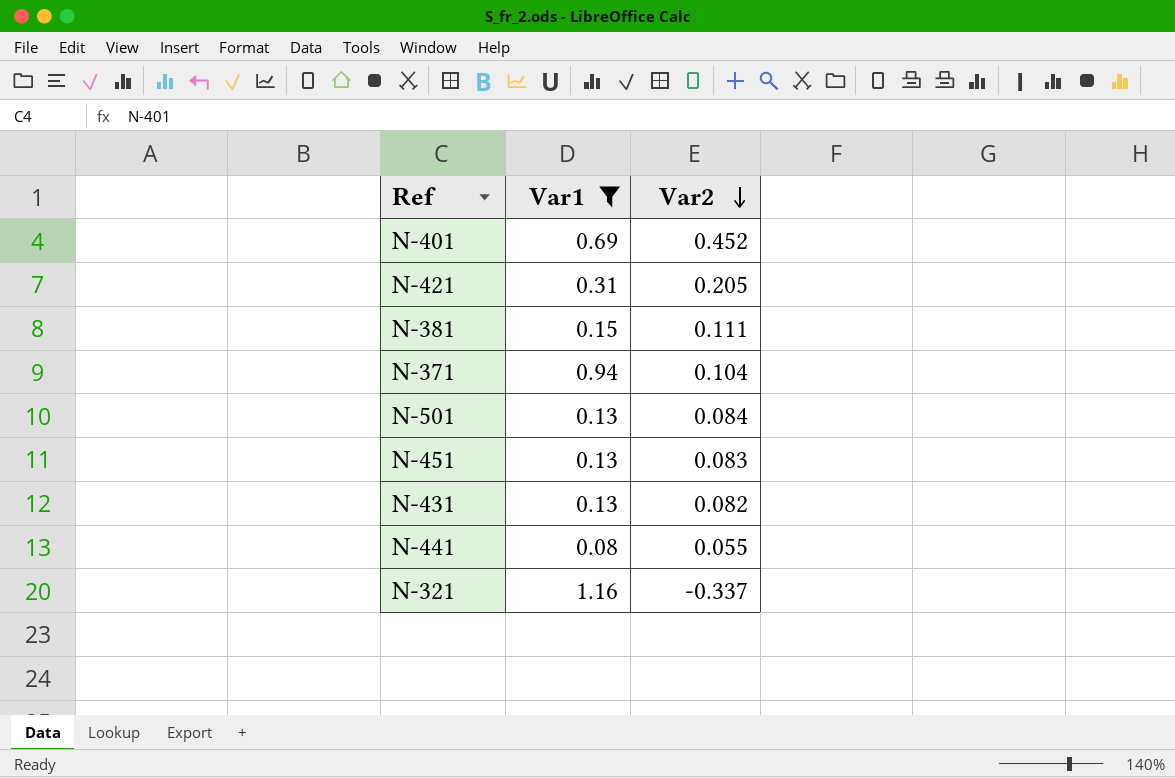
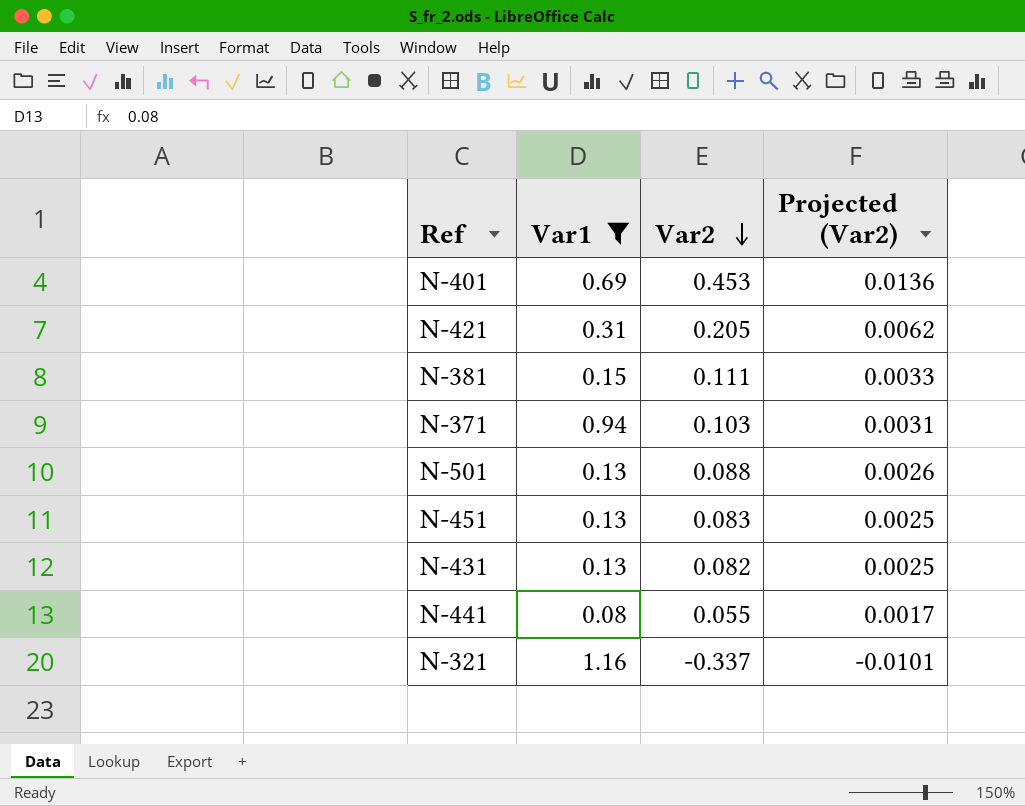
column Projected (Var2) | formula: none -> [Var2] * 0.03
N-401 | Var2: 0.452 -> 0.453
N-371 | Var2: 0.104 -> 0.103
N-501 | Var2: 0.084 -> 0.088

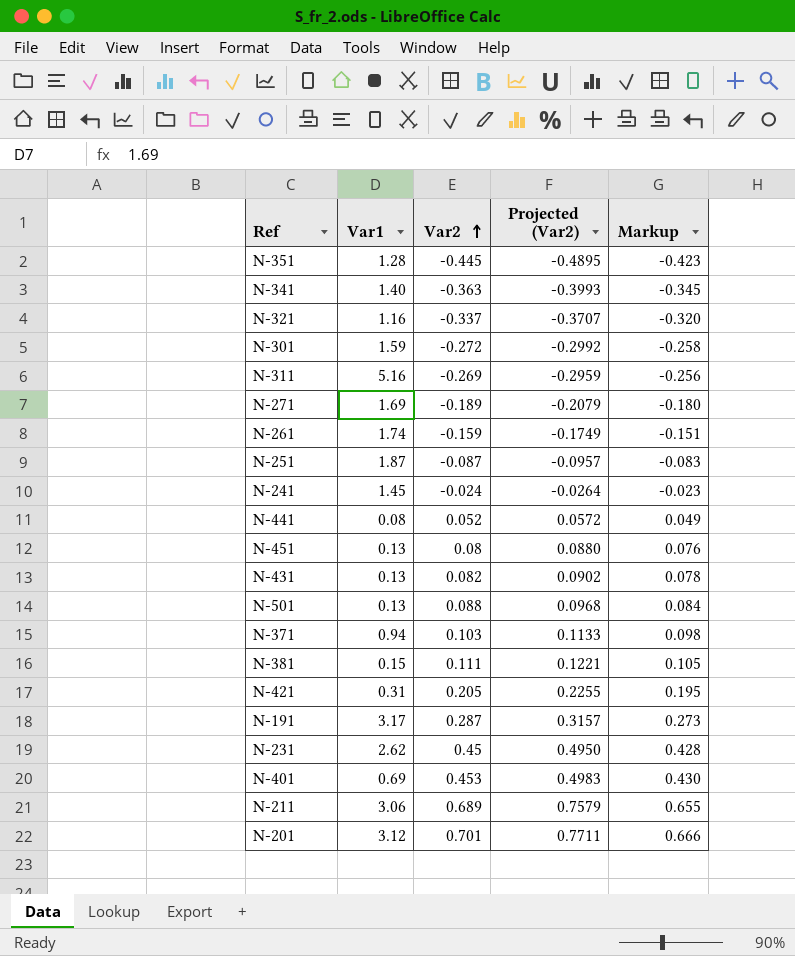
filter: Var1 <= 1.16 -> none
row order: Var2 descending -> Var2 ascending
column Projected (Var2) | formula: [Var2] * 0.03 -> [Var2] * 1.1
column Markup | formula: none -> [Var2] * 0.95
N-441 | Var2: 0.055 -> 0.052
N-451 | Var2: 0.083 -> 0.08

